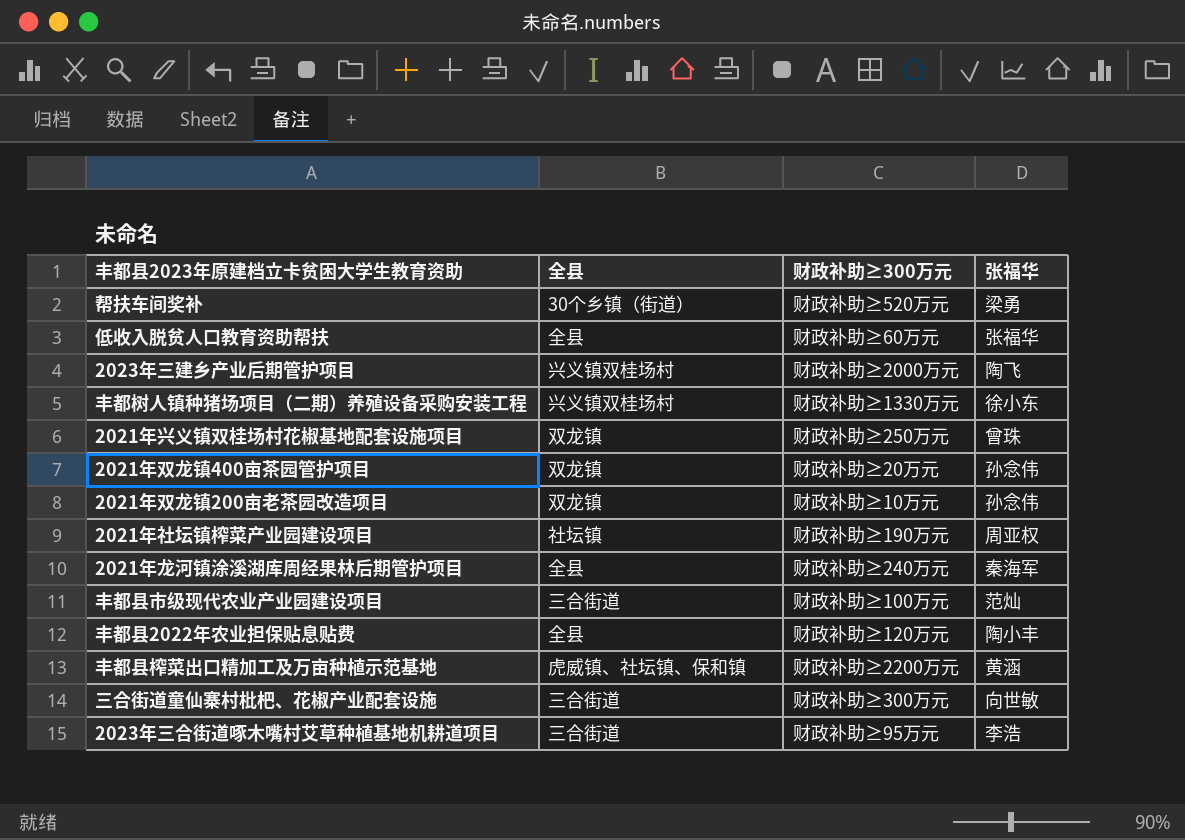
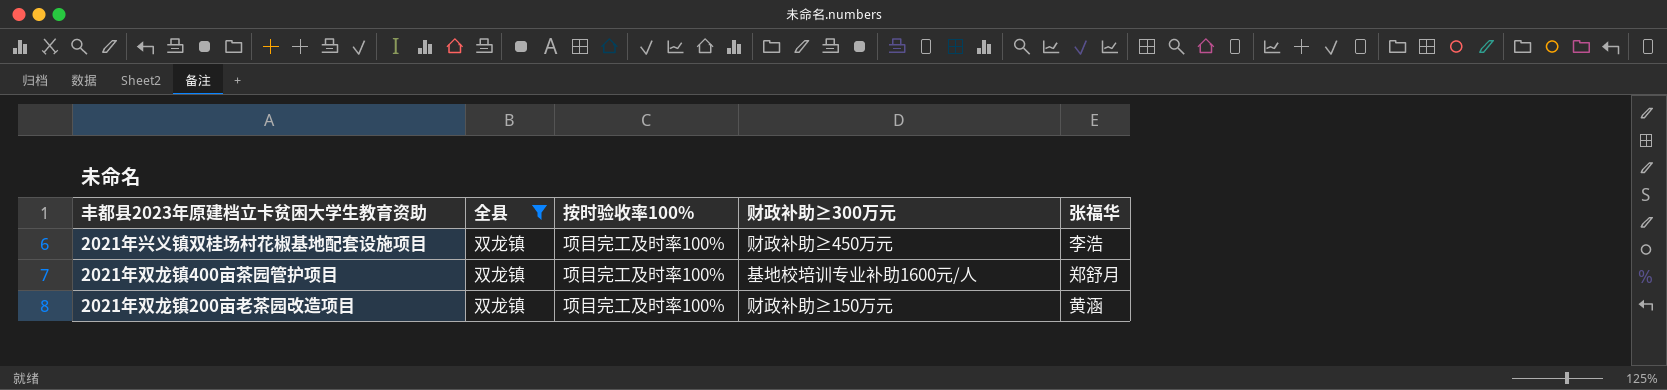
filter: none -> 全县 = 双龙镇
column 按时验收率100% | position: none -> 3
2021年兴义镇双桂场村花椒基地配套设施项目 | 财政补助≥300万元: 财政补助≥250万元 -> 财政补助≥450万元
2021年兴义镇双桂场村花椒基地配套设施项目 | 张福华: 曾珠 -> 李浩
2021年双龙镇400亩茶园管护项目 | 财政补助≥300万元: 财政补助≥20万元 -> 基地校培训专业补助1600元/人
2021年双龙镇400亩茶园管护项目 | 张福华: 孙念伟 -> 郑舒月
2021年双龙镇200亩老茶园改造项目 | 财政补助≥300万元: 财政补助≥10万元 -> 财政补助≥150万元
2021年双龙镇200亩老茶园改造项目 | 张福华: 孙念伟 -> 黄涵

